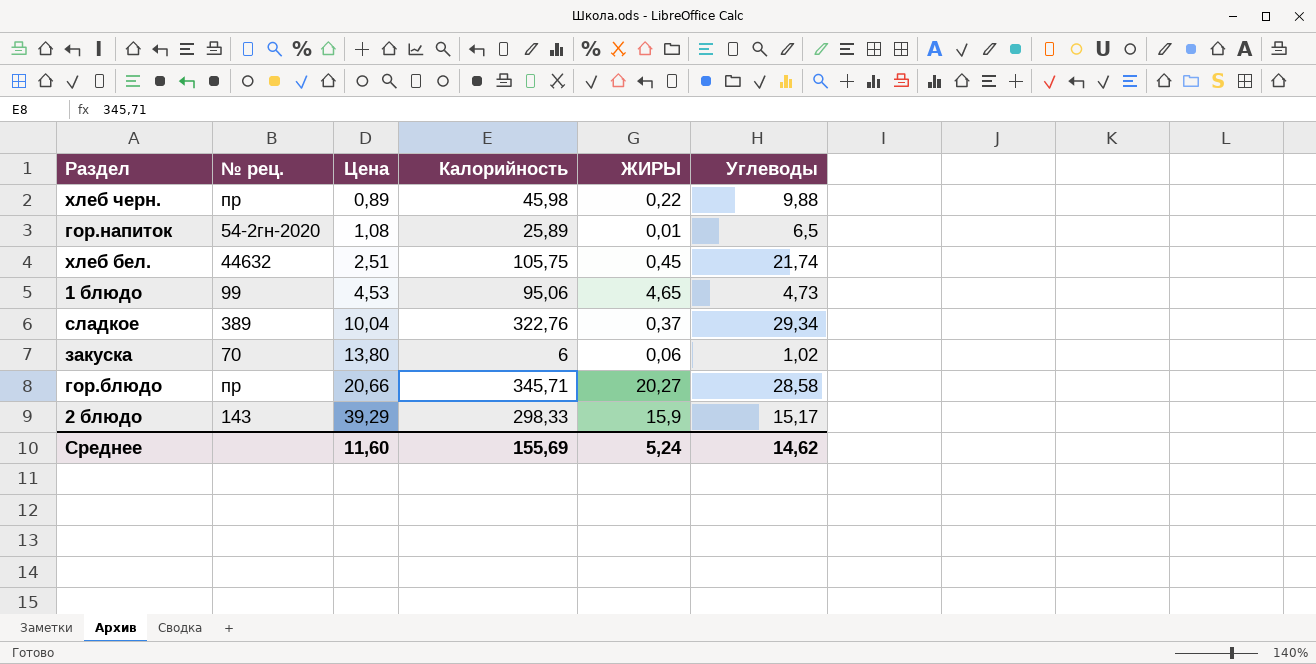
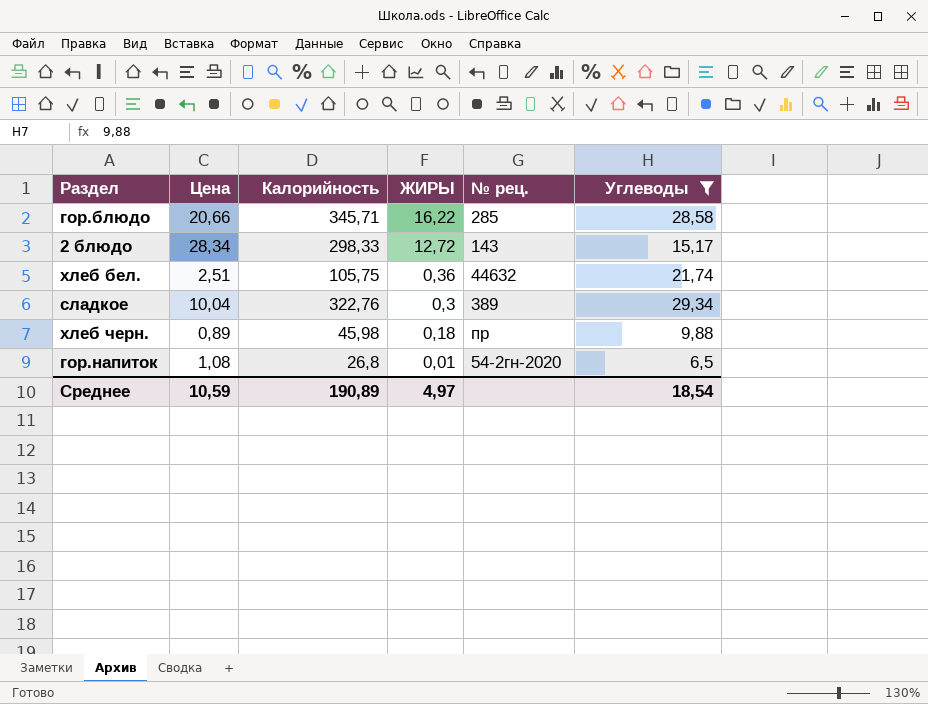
filter: none -> Углеводы >= 6,5
row order: Цена ascending -> ЖИРЫ descending
column № рец. | position: 2 -> 5
гор.блюдо | ЖИРЫ: 20,27 -> 16,22
гор.блюдо | № рец.: пр -> 285
2 блюдо | Цена: 39,29 -> 28,34
2 блюдо | ЖИРЫ: 15,9 -> 12,72
хлеб бел. | ЖИРЫ: 0,45 -> 0,36
сладкое | ЖИРЫ: 0,37 -> 0,3
хлеб черн. | ЖИРЫ: 0,22 -> 0,18
гор.напиток | Калорийность: 25,89 -> 26,8
Среднее | Цена: 11,60 -> 10,59
Среднее | Калорийность: 155,69 -> 190,89
Среднее | ЖИРЫ: 5,24 -> 4,97
Среднее | Углеводы: 14,62 -> 18,54

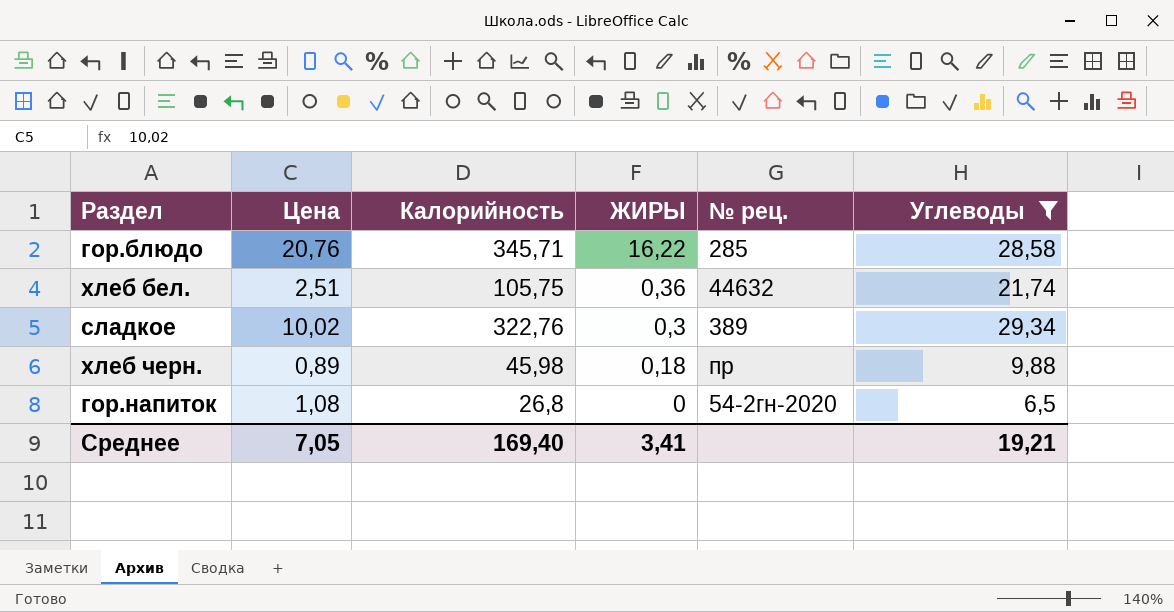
row 2 блюдо: 28,34 | 298,33 | 12,72 | 143 | 15,17 -> none
гор.блюдо | Цена: 20,66 -> 20,76
сладкое | Цена: 10,04 -> 10,02
гор.напиток | ЖИРЫ: 0,01 -> 0
Среднее | Цена: 10,59 -> 7,05
Среднее | Калорийность: 190,89 -> 169,40
Среднее | ЖИРЫ: 4,97 -> 3,41
Среднее | Углеводы: 18,54 -> 19,21

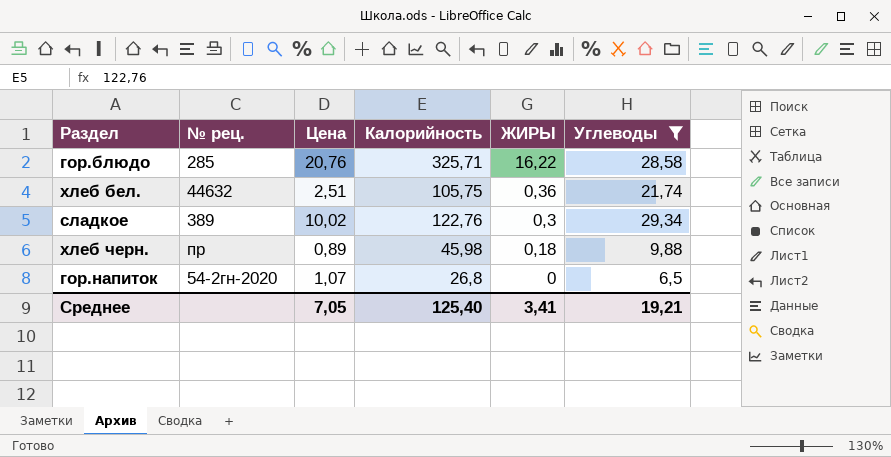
column № рец. | position: 5 -> 2
гор.блюдо | Калорийность: 345,71 -> 325,71
сладкое | Калорийность: 322,76 -> 122,76
гор.напиток | Цена: 1,08 -> 1,07
Среднее | Калорийность: 169,40 -> 125,40

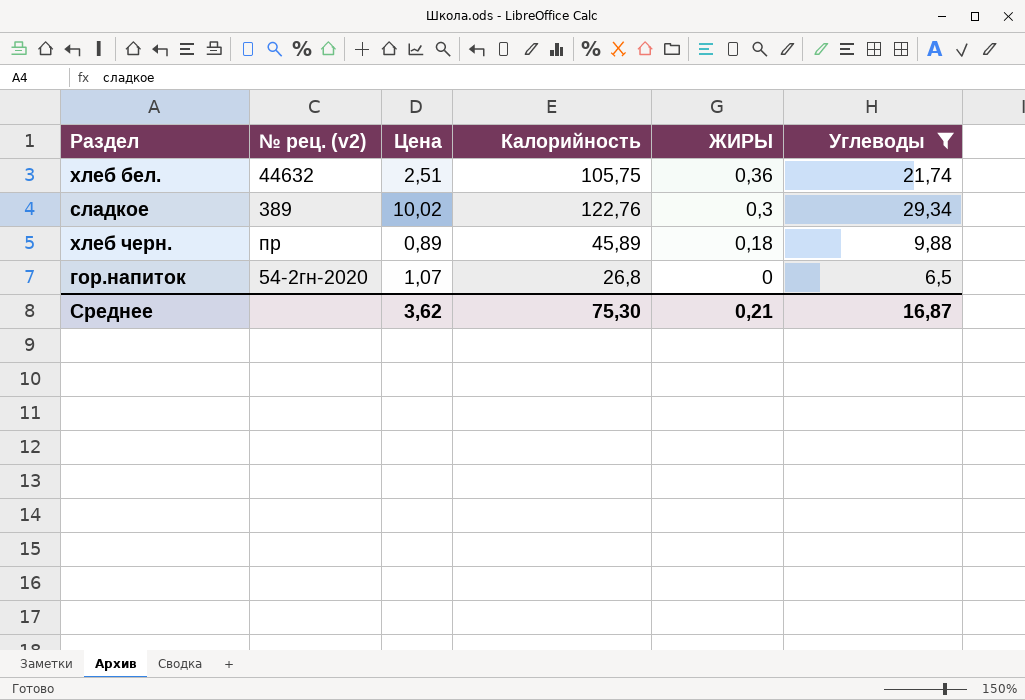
column name: № рец. -> № рец. (v2)
row гор.блюдо: 285 | 20,76 | 325,71 | 16,22 | 28,58 -> none
хлеб черн. | Калорийность: 45,98 -> 45,89
Среднее | Цена: 7,05 -> 3,62
Среднее | Калорийность: 125,40 -> 75,30
Среднее | ЖИРЫ: 3,41 -> 0,21
Среднее | Углеводы: 19,21 -> 16,87

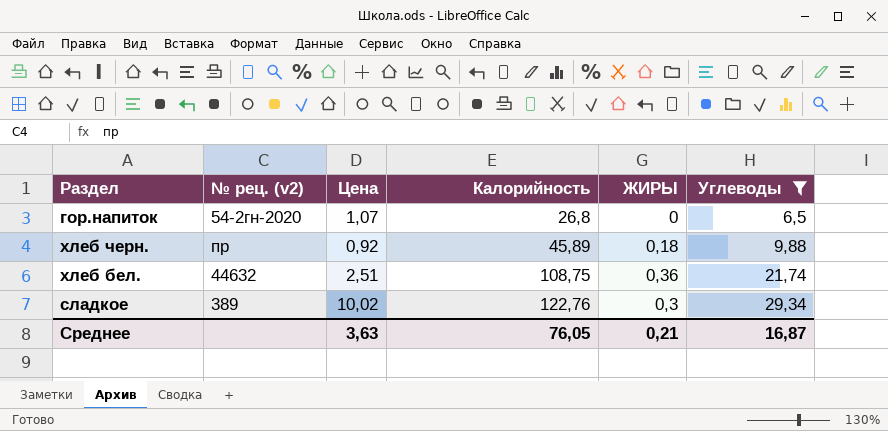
row order: ЖИРЫ descending -> Калорийность ascending
хлеб черн. | Цена: 0,89 -> 0,92
хлеб бел. | Калорийность: 105,75 -> 108,75
Среднее | Цена: 3,62 -> 3,63
Среднее | Калорийность: 75,30 -> 76,05

